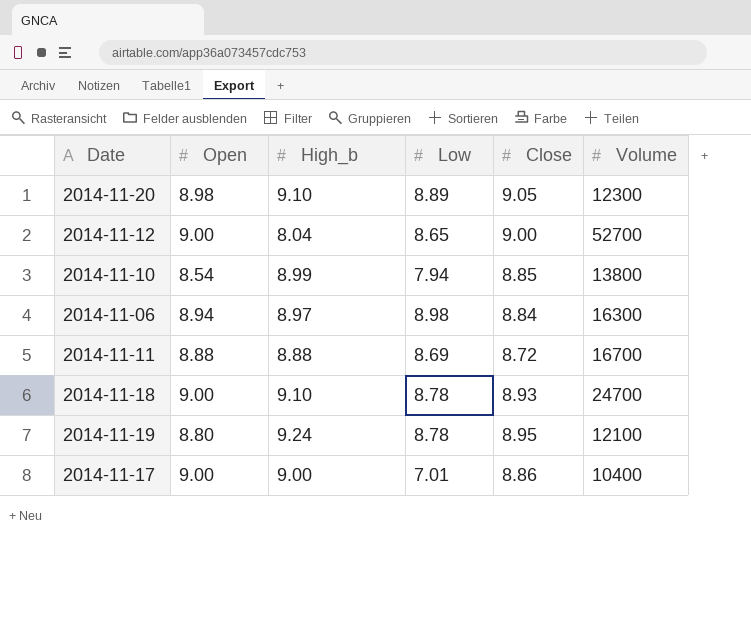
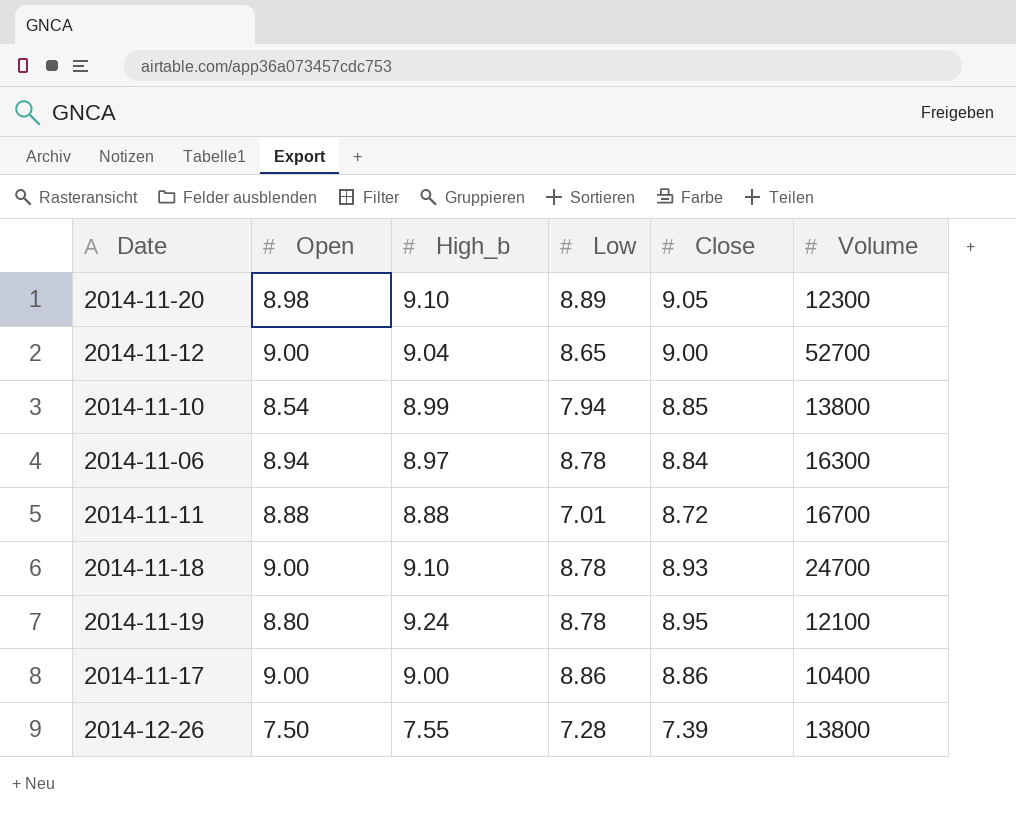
2014-11-12 | High_b: 8.04 -> 9.04
2014-11-06 | Low: 8.98 -> 8.78
2014-11-11 | Low: 8.69 -> 7.01
2014-11-17 | Low: 7.01 -> 8.86
row 2014-12-26: none -> 7.50 | 7.55 | 7.28 | 7.39 | 13800

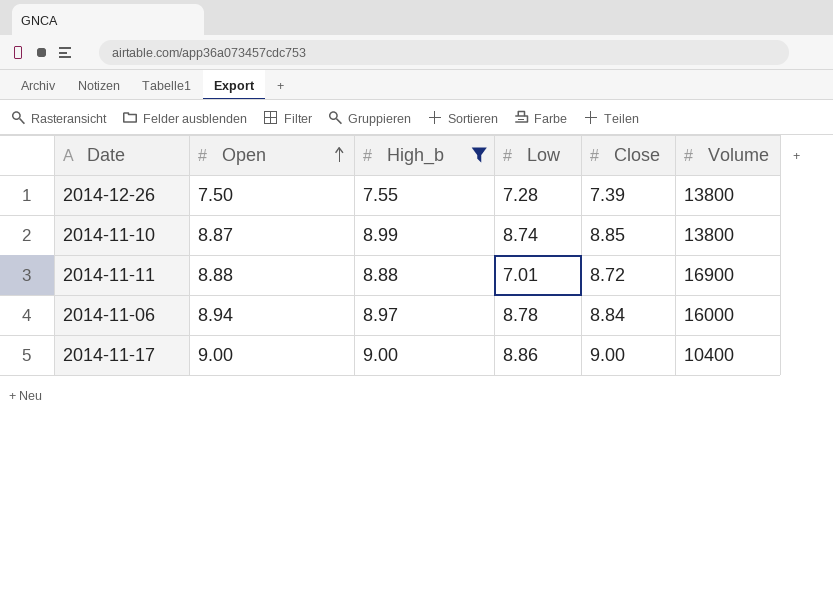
filter: none -> High_b <= 9.00
row order: none -> Open ascending
2014-11-10 | Open: 8.54 -> 8.87
2014-11-10 | Low: 7.94 -> 8.74
2014-11-11 | Volume: 16700 -> 16900
2014-11-06 | Volume: 16300 -> 16000
2014-11-17 | Close: 8.86 -> 9.00

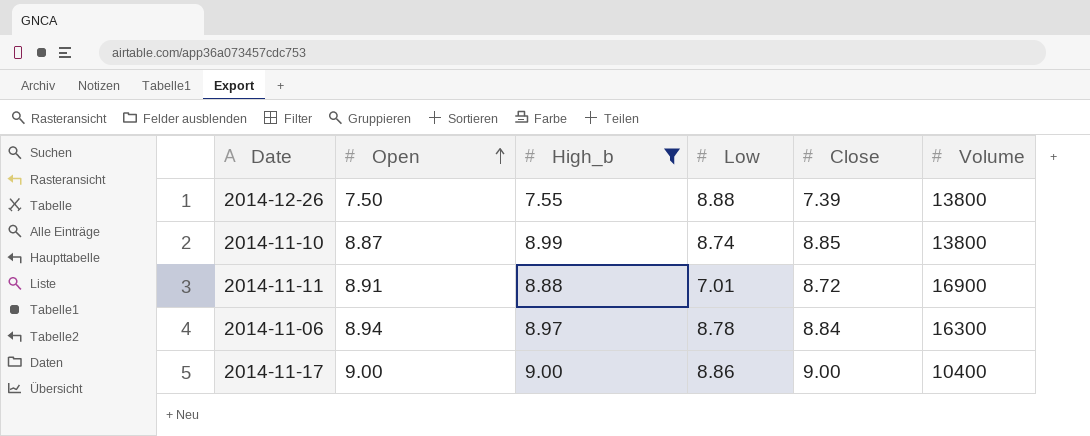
2014-12-26 | Low: 7.28 -> 8.88
2014-11-11 | Open: 8.88 -> 8.91
2014-11-06 | Volume: 16000 -> 16300

